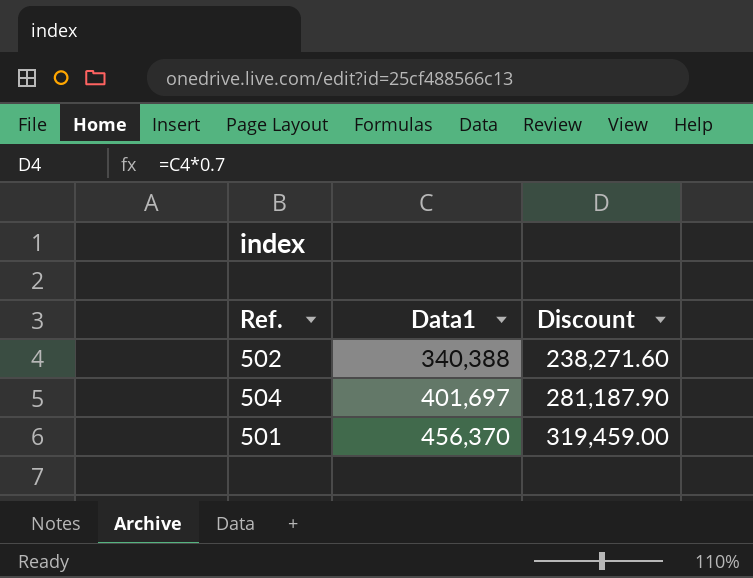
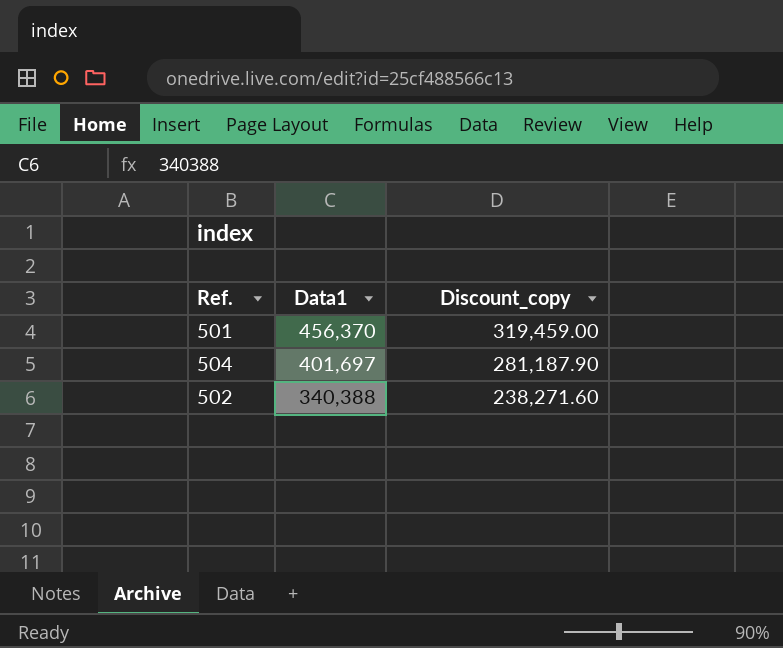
row order: Data1 ascending -> Data1 descending
column name: Discount -> Discount_copy

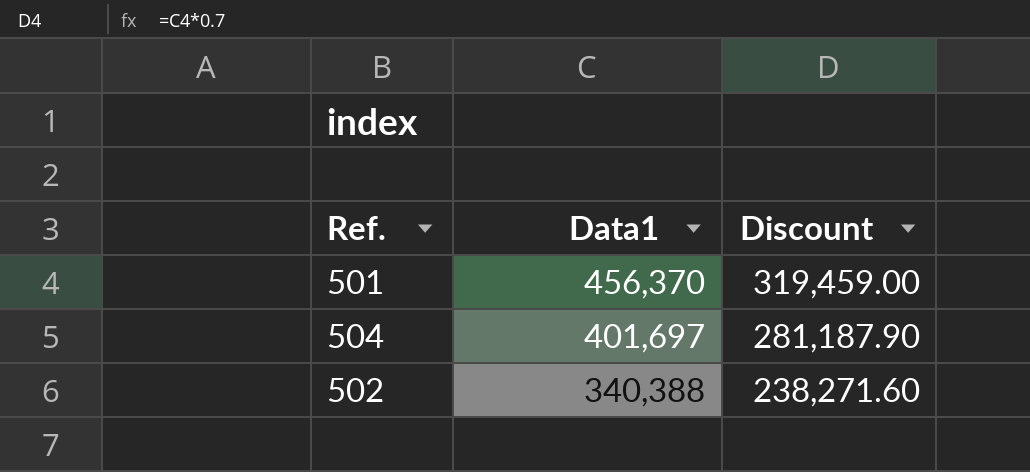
column name: Discount_copy -> Discount

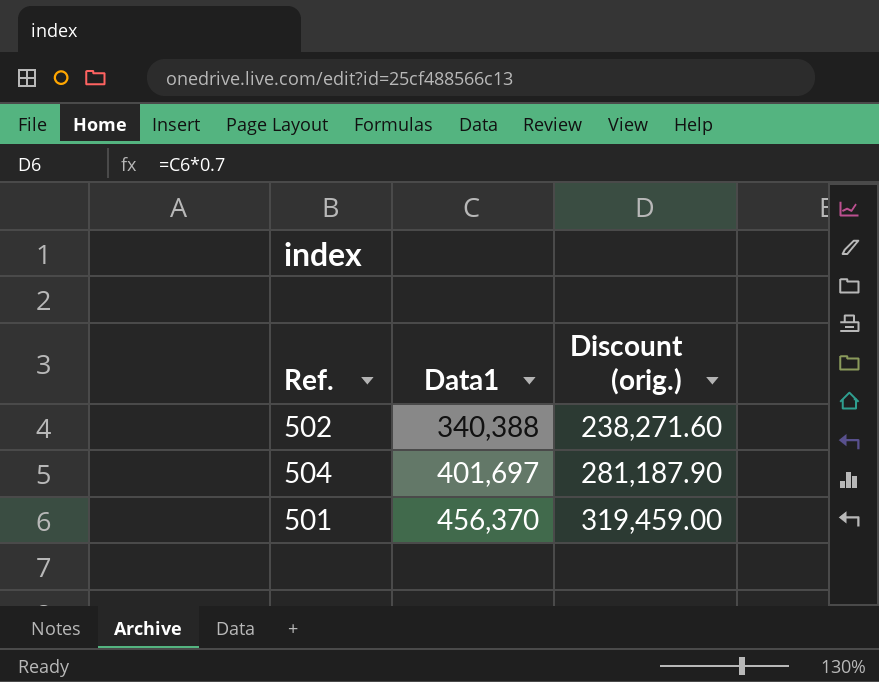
row order: Data1 descending -> Data1 ascending
column name: Discount -> Discount (orig.)

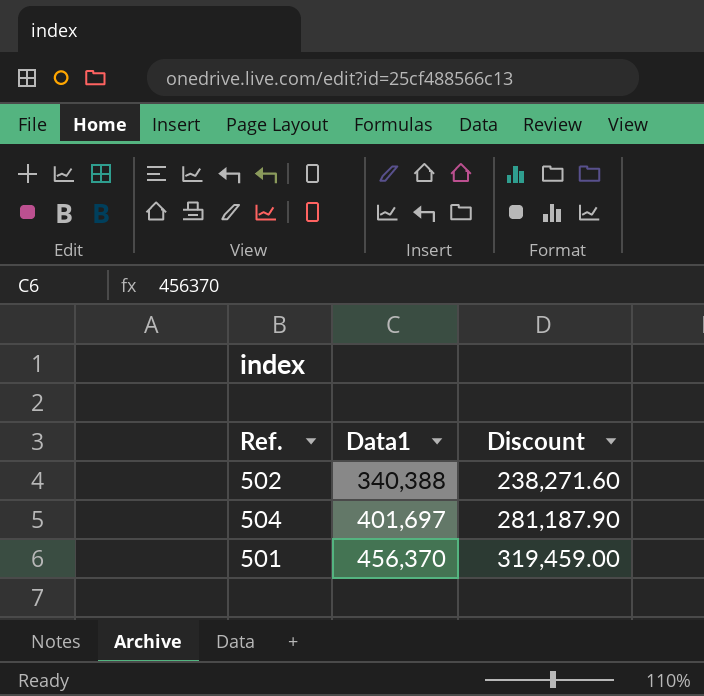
column name: Discount (orig.) -> Discount

